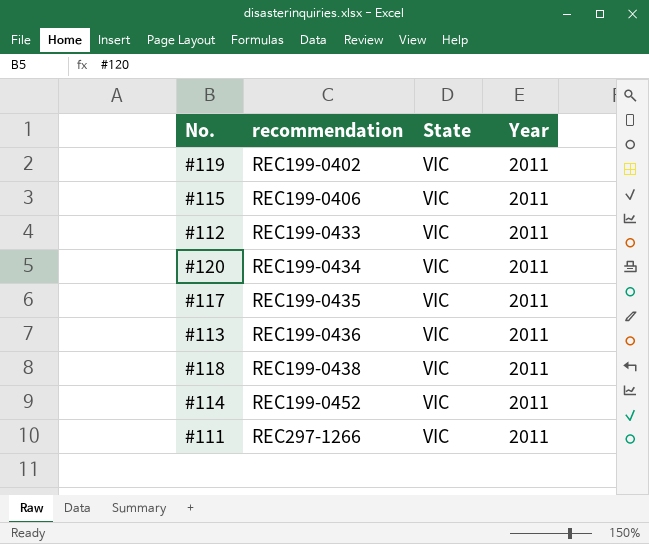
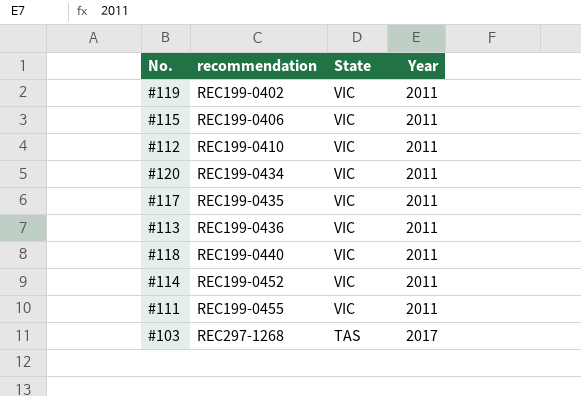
#112 | recommendation: REC199-0433 -> REC199-0410
#118 | recommendation: REC199-0438 -> REC199-0440
#111 | recommendation: REC297-1266 -> REC199-0455
row #103: none -> REC297-1268 | TAS | 2017

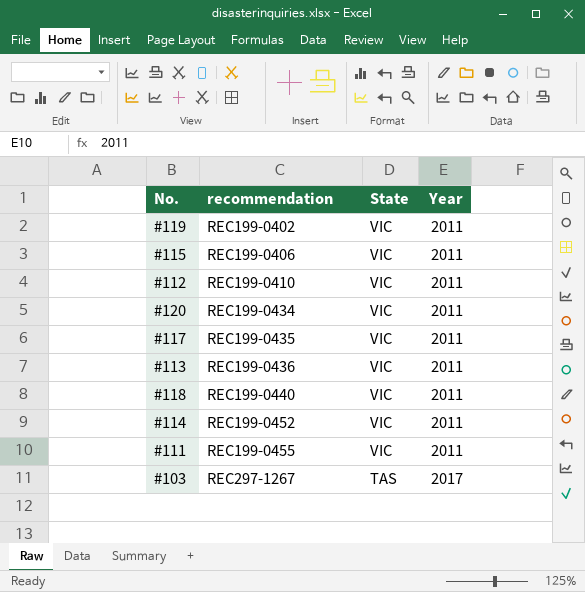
#103 | recommendation: REC297-1268 -> REC297-1267

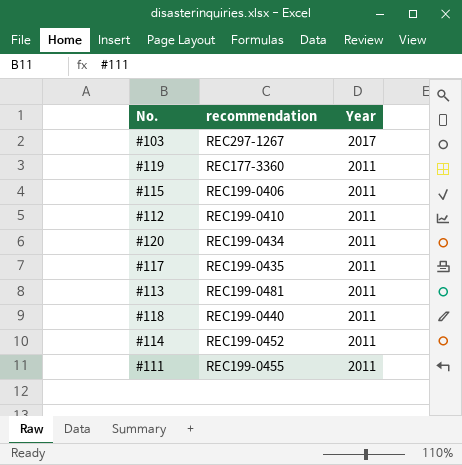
row order: recommendation ascending -> Year descending
column State | position: 3 -> none
#119 | recommendation: REC199-0402 -> REC177-3360
#113 | recommendation: REC199-0436 -> REC199-0481

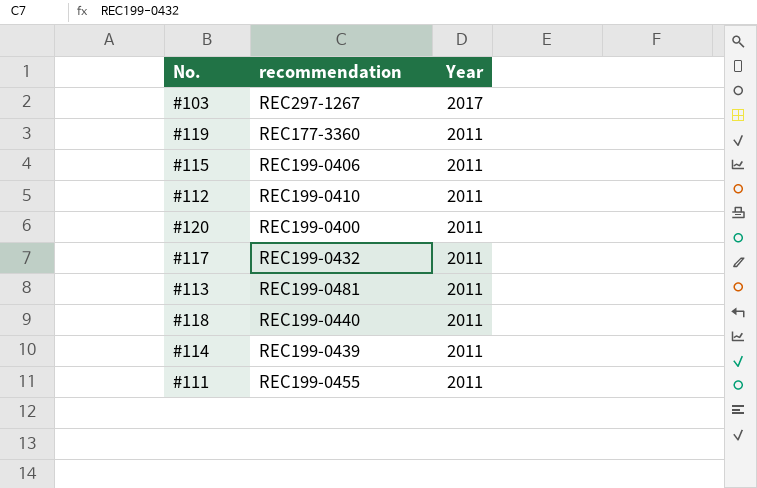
#120 | recommendation: REC199-0434 -> REC199-0400
#117 | recommendation: REC199-0435 -> REC199-0432
#114 | recommendation: REC199-0452 -> REC199-0439

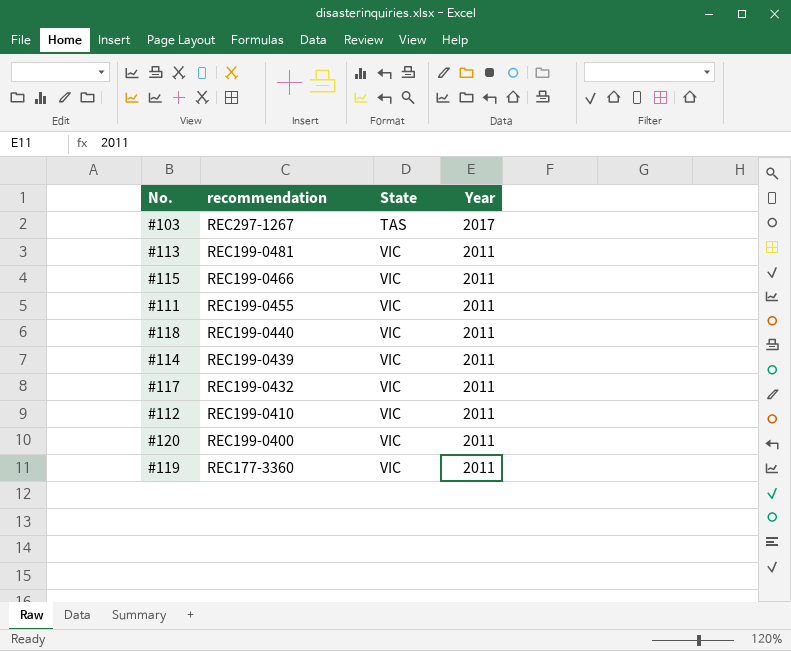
row order: Year descending -> recommendation descending
column State | position: none -> 3
#115 | recommendation: REC199-0406 -> REC199-0466

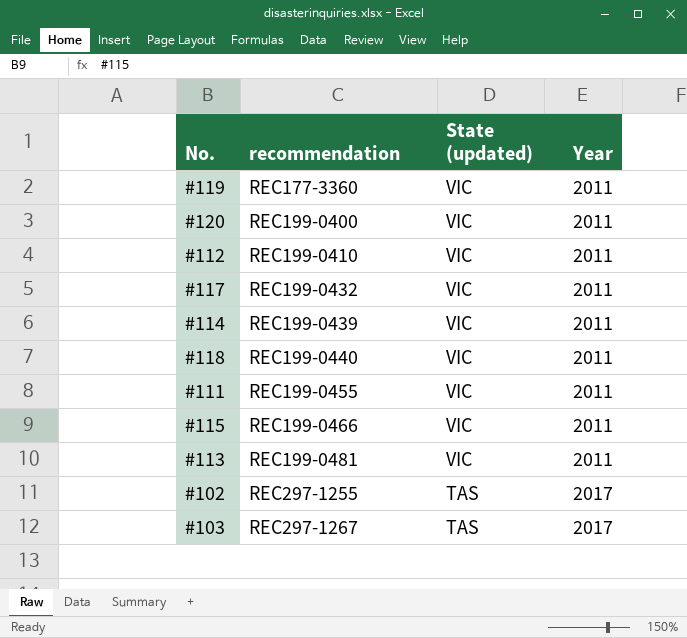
row order: recommendation descending -> recommendation ascending
column name: State -> State (updated)
row #102: none -> REC297-1255 | TAS | 2017

